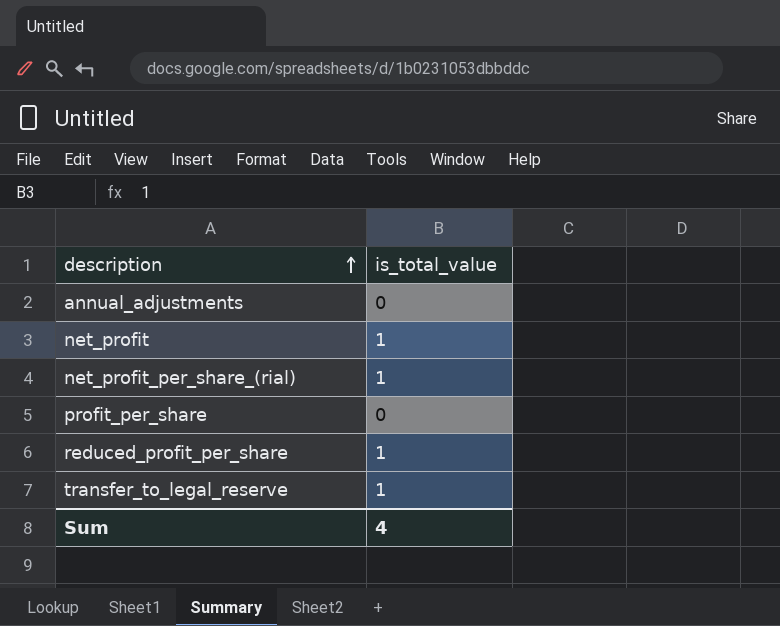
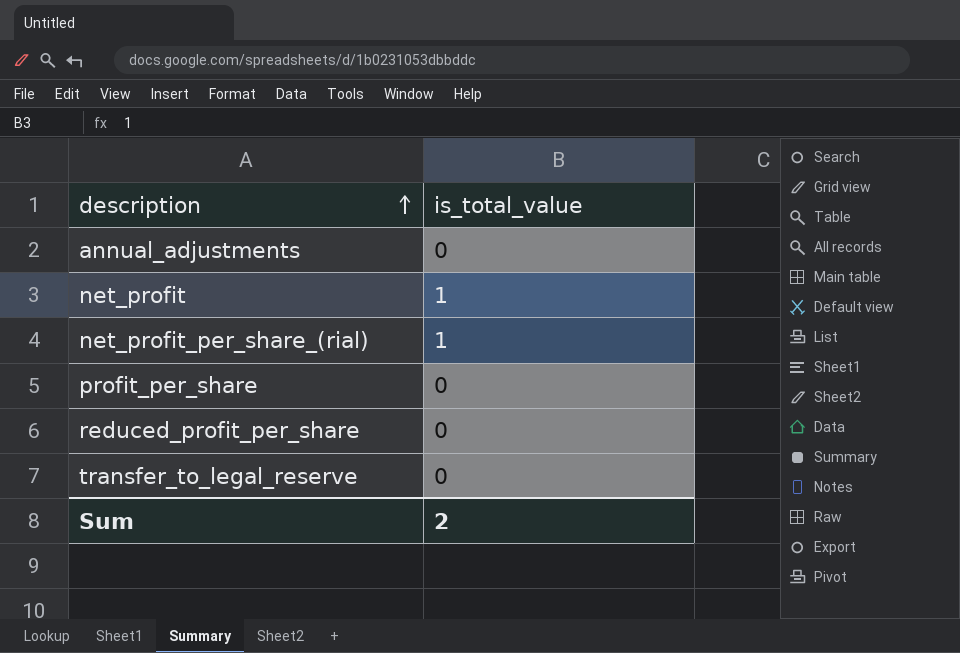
reduced_profit_per_share | is_total_value: 1 -> 0
transfer_to_legal_reserve | is_total_value: 1 -> 0
Sum | is_total_value: 4 -> 2

